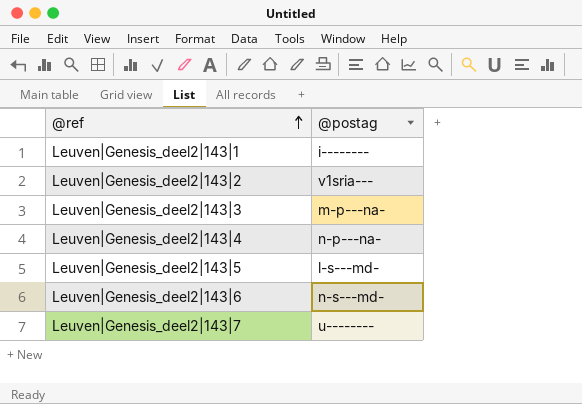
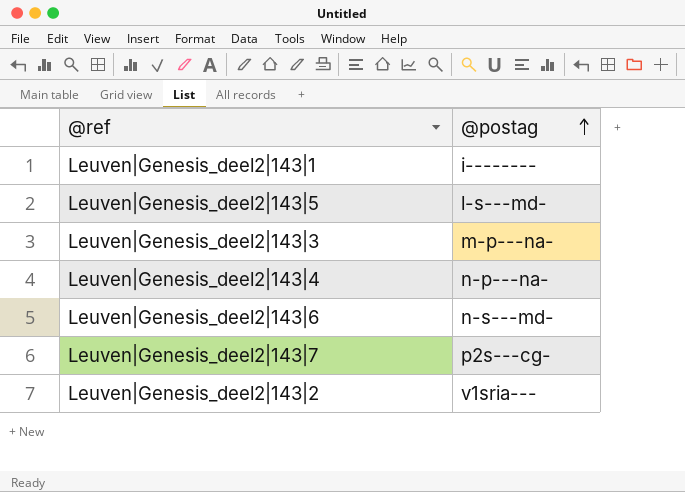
row order: @ref ascending -> @postag ascending
Leuven|Genesis_deel2|143|7 | @postag: u-------- -> p2s---cg-

